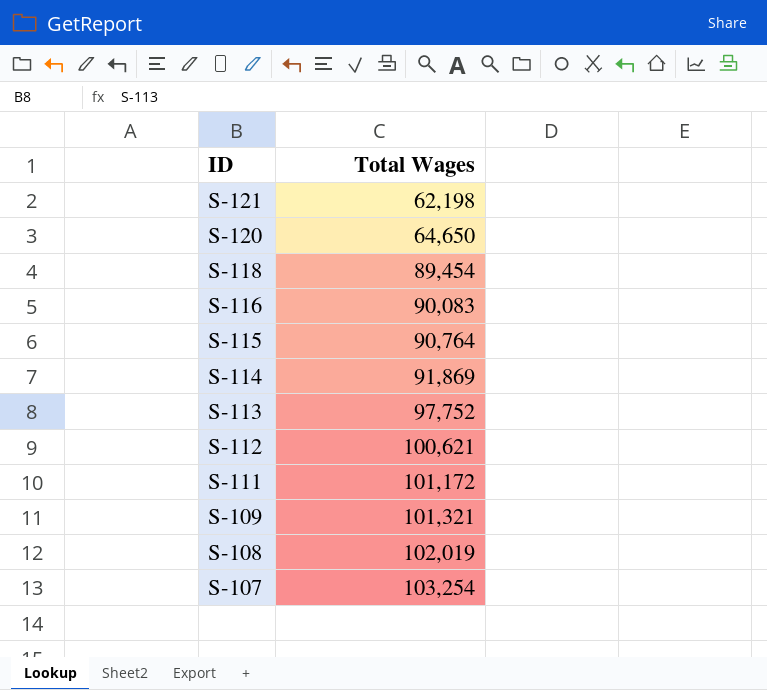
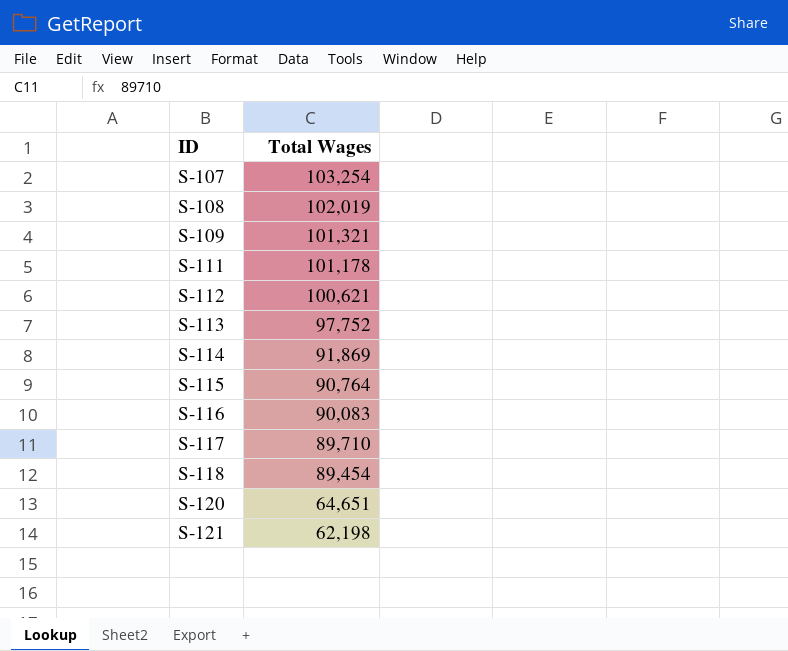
row order: ID descending -> ID ascending
S-111 | Total Wages: 101,172 -> 101,178
row S-117: none -> 89,710
S-120 | Total Wages: 64,650 -> 64,651

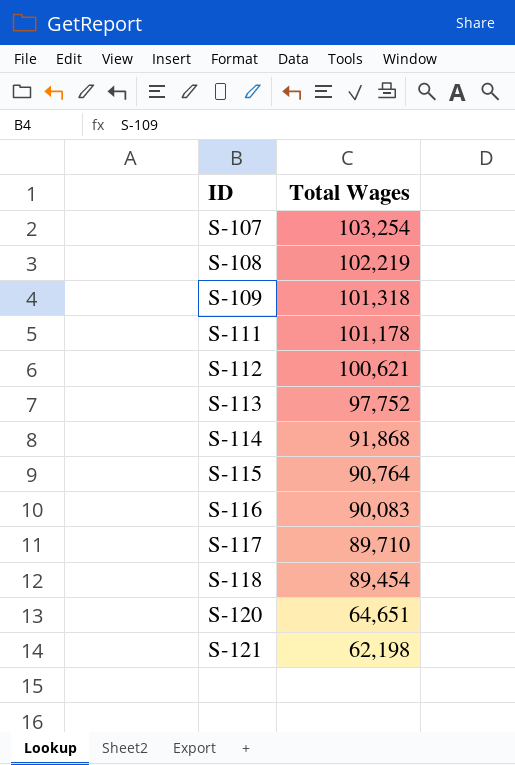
S-108 | Total Wages: 102,019 -> 102,219
S-109 | Total Wages: 101,321 -> 101,318
S-114 | Total Wages: 91,869 -> 91,868

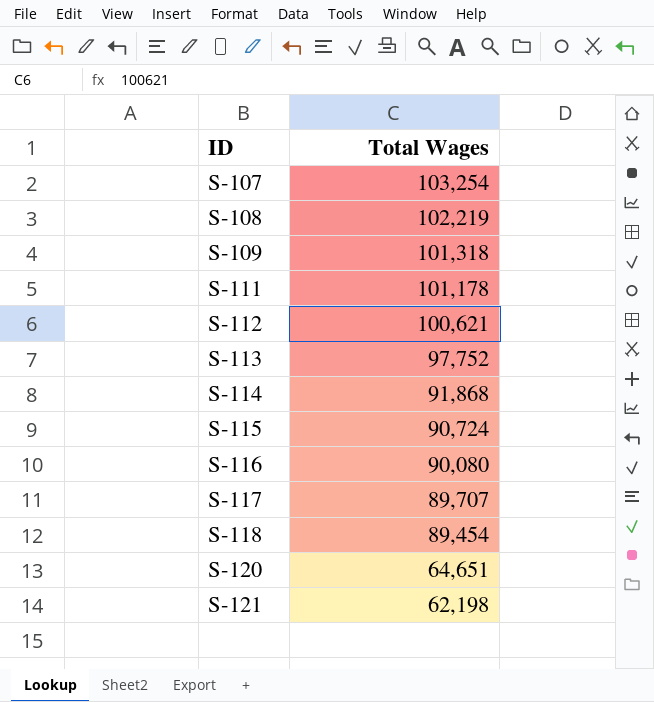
S-115 | Total Wages: 90,764 -> 90,724
S-116 | Total Wages: 90,083 -> 90,080
S-117 | Total Wages: 89,710 -> 89,707

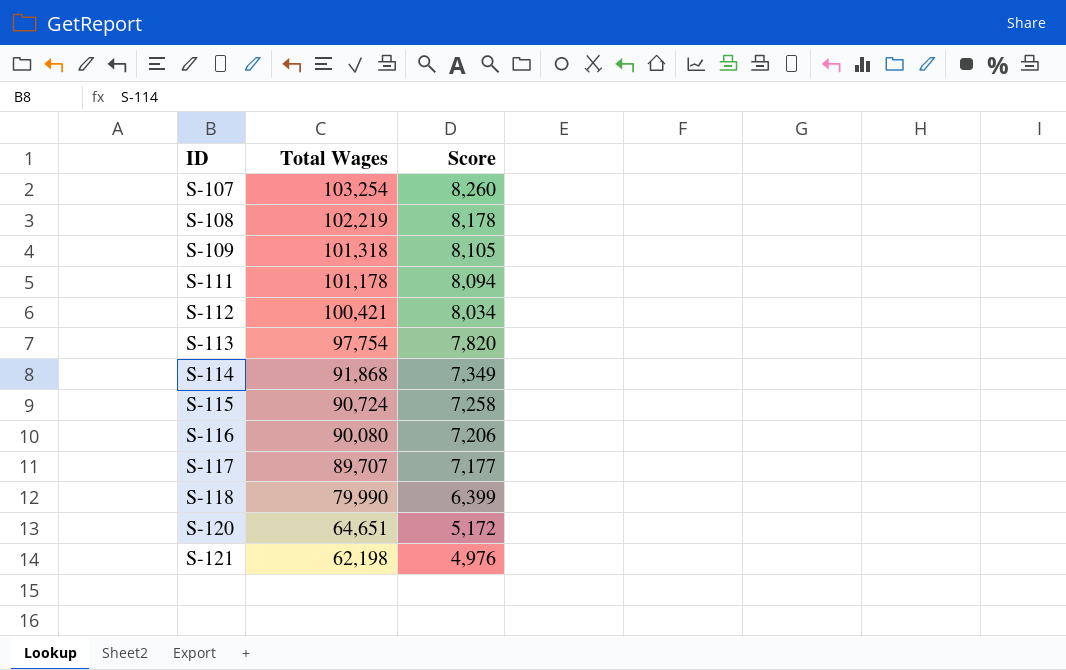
column Score | formula: none -> [Total Wages] * 0.08
S-112 | Total Wages: 100,621 -> 100,421
S-113 | Total Wages: 97,752 -> 97,754
S-118 | Total Wages: 89,454 -> 79,990

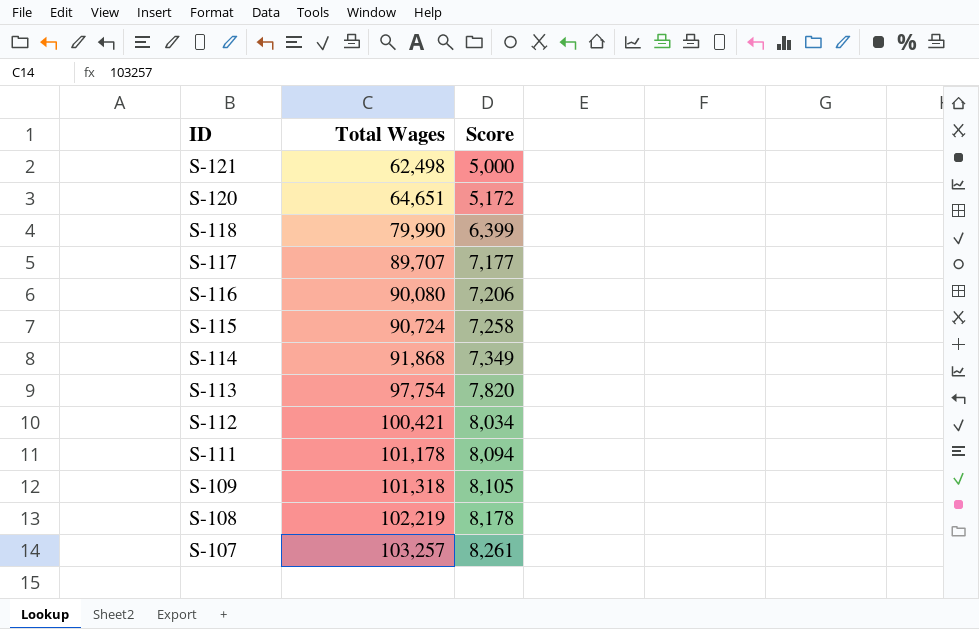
row order: ID ascending -> ID descending
S-121 | Total Wages: 62,198 -> 62,498
S-121 | Score: 4,976 -> 5,000
S-107 | Total Wages: 103,254 -> 103,257
S-107 | Score: 8,260 -> 8,261

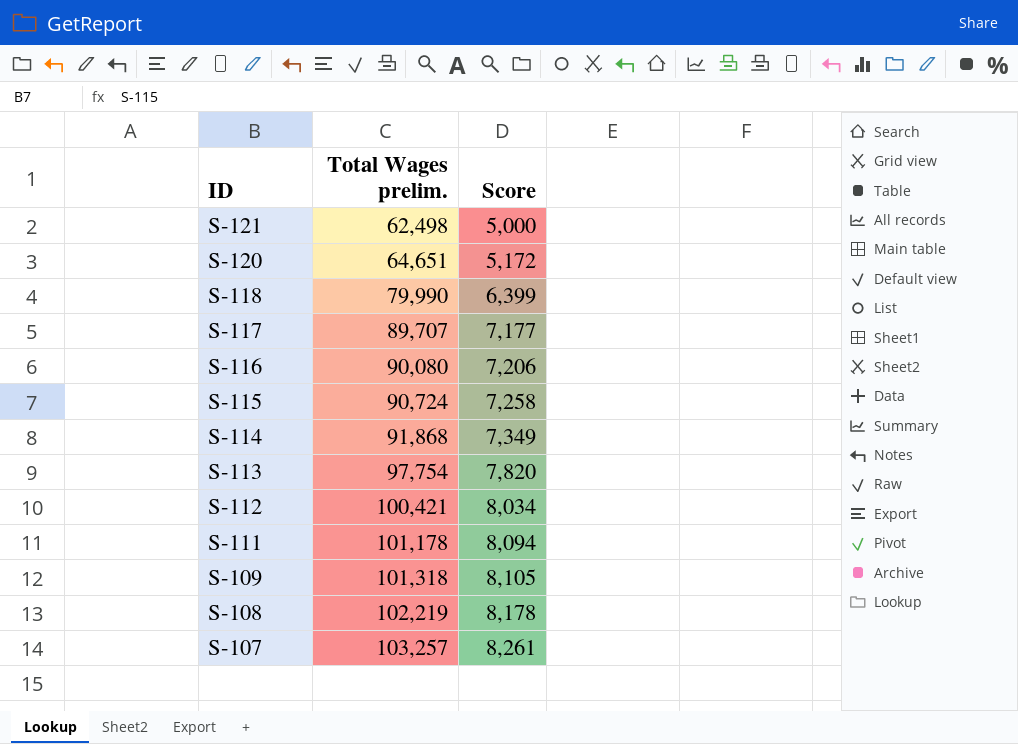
column name: Total Wages -> Total Wages prelim.

